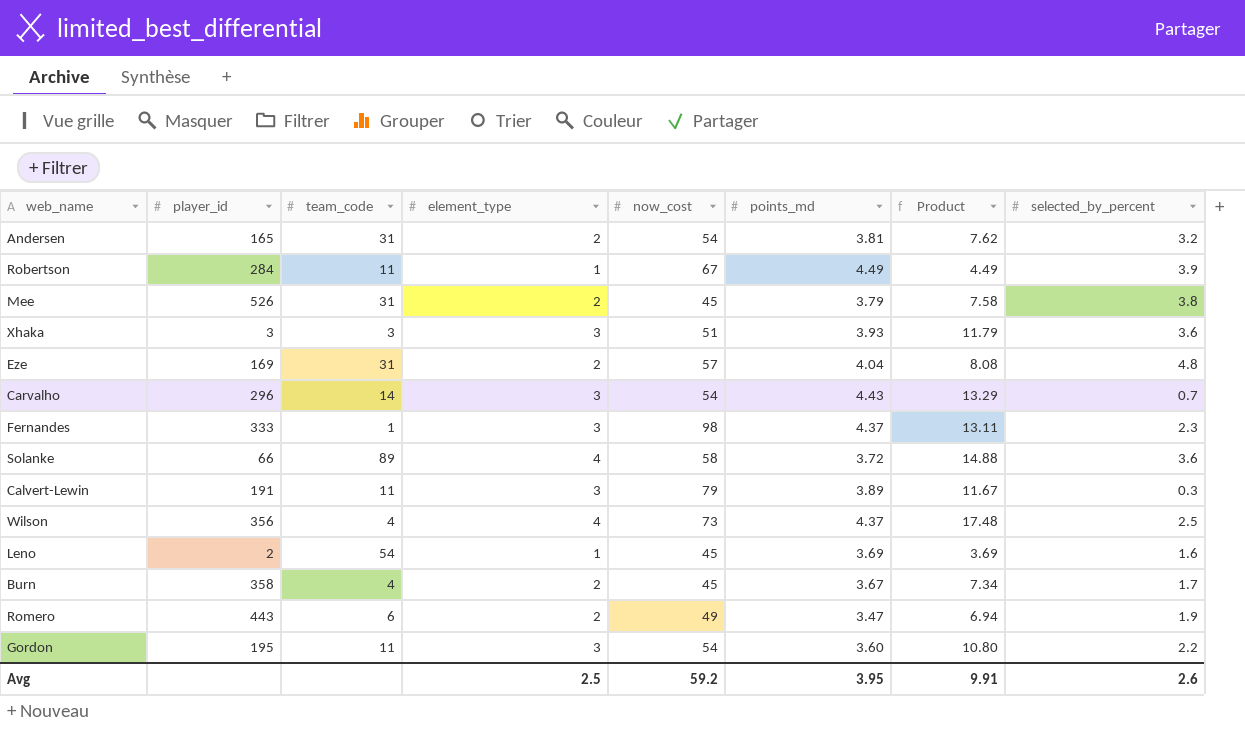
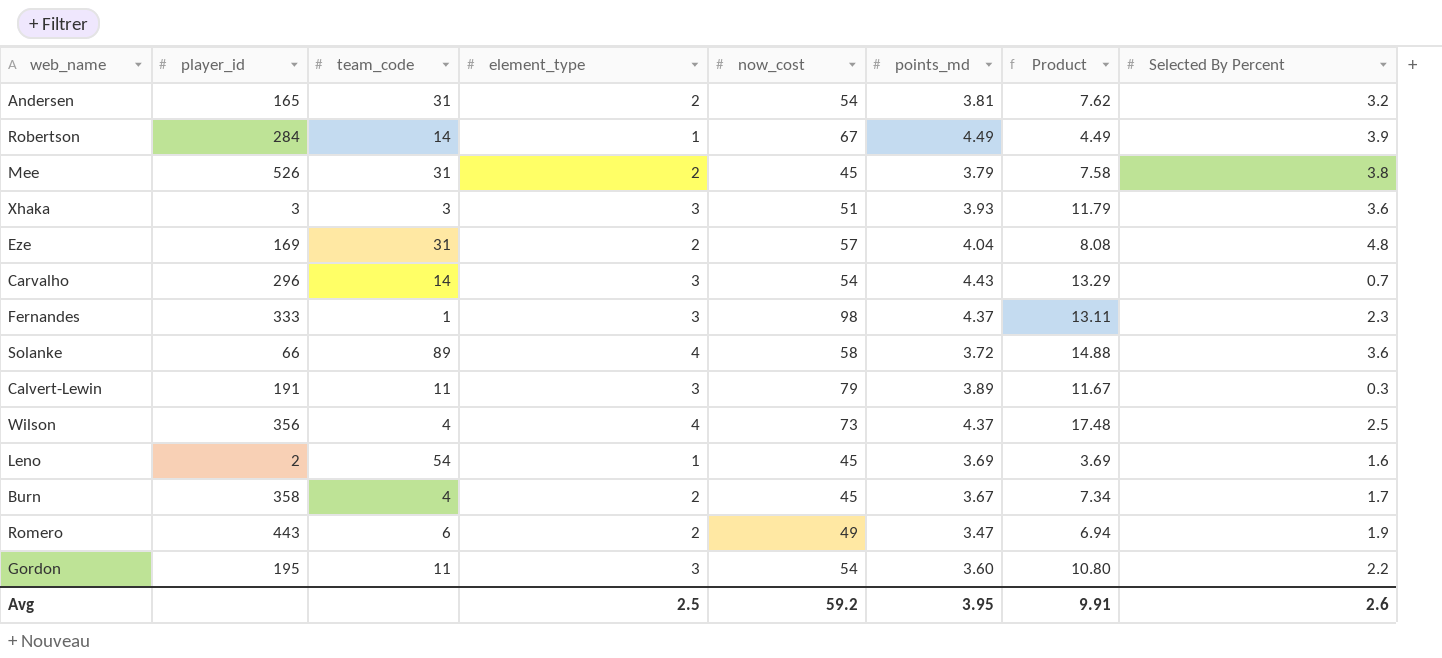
column name: selected_by_percent -> Selected By Percent
Robertson | team_code: 11 -> 14

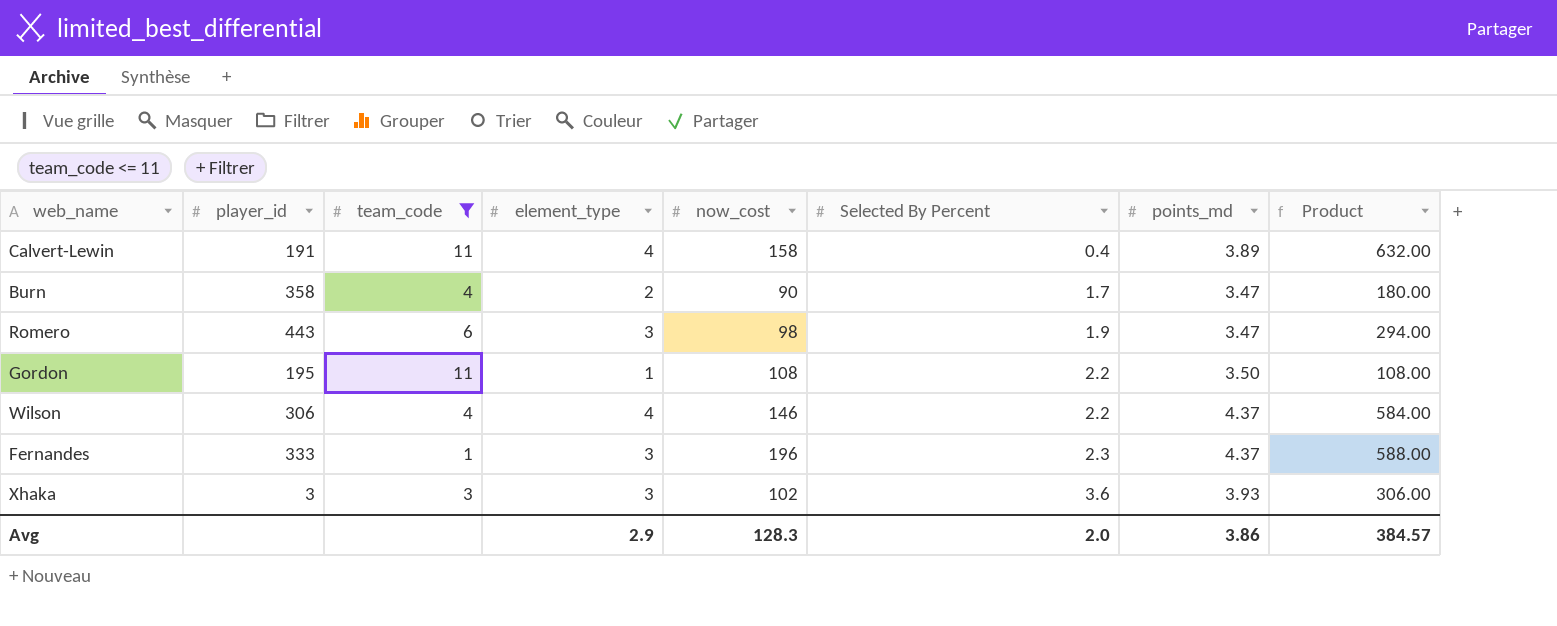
filter: none -> team_code <= 11
row order: none -> Selected By Percent ascending
column Selected By Percent | position: 8 -> 6
column Product | formula: [element_type] * [points_md] -> [element_type] * [now_cost]
Calvert-Lewin | element_type: 3 -> 4
Calvert-Lewin | now_cost: 79 -> 158
Calvert-Lewin | Selected By Percent: 0.3 -> 0.4
Burn | now_cost: 45 -> 90
Burn | points_md: 3.67 -> 3.47
Romero | element_type: 2 -> 3
Romero | now_cost: 49 -> 98
Gordon | element_type: 3 -> 1
Gordon | now_cost: 54 -> 108
Gordon | points_md: 3.60 -> 3.50
Wilson | player_id: 356 -> 306
Wilson | now_cost: 73 -> 146
Wilson | Selected By Percent: 2.5 -> 2.2
Fernandes | now_cost: 98 -> 196
Xhaka | now_cost: 51 -> 102
Avg | element_type: 2.5 -> 2.9
Avg | now_cost: 59.2 -> 128.3
Avg | Selected By Percent: 2.6 -> 2.0
Avg | points_md: 3.95 -> 3.86
Avg | Product: 9.91 -> 384.57

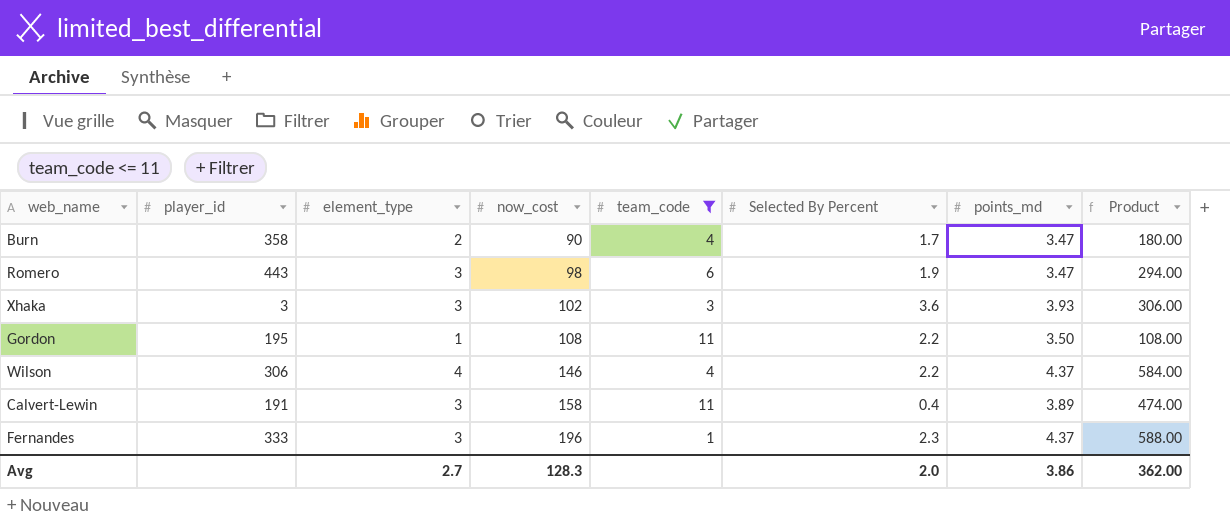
row order: Selected By Percent ascending -> now_cost ascending
column team_code | position: 3 -> 5
Calvert-Lewin | element_type: 4 -> 3
Calvert-Lewin | Product: 632.00 -> 474.00
Avg | element_type: 2.9 -> 2.7
Avg | Product: 384.57 -> 362.00

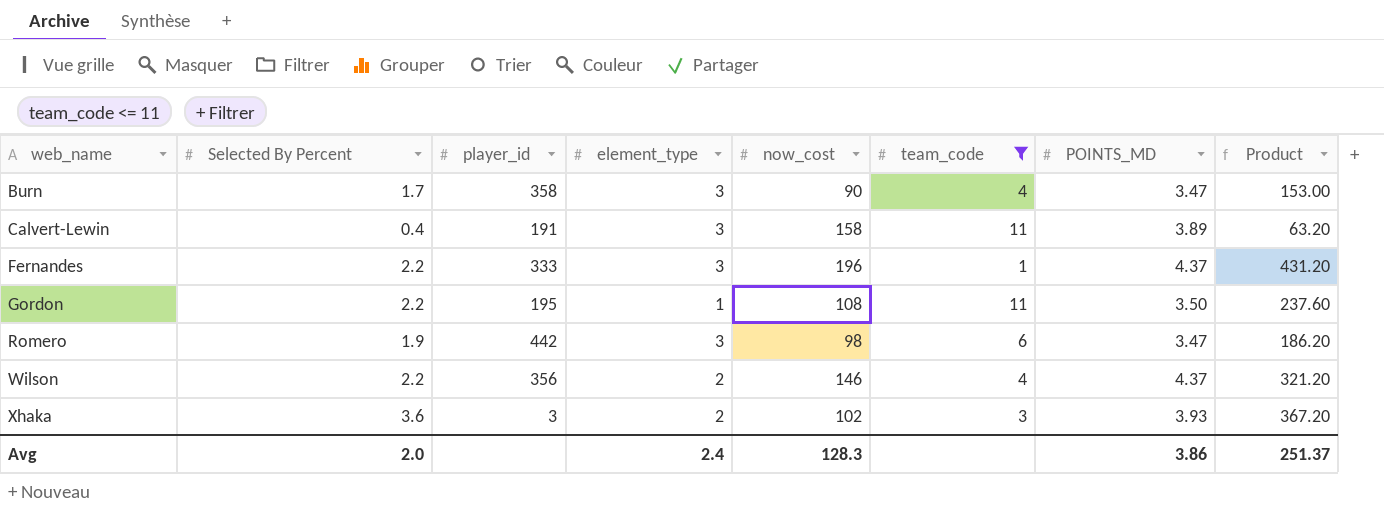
row order: now_cost ascending -> web_name ascending
column Selected By Percent | position: 6 -> 2
column name: points_md -> POINTS_MD
column Product | formula: [element_type] * [now_cost] -> [Selected By Percent] * [now_cost]
Burn | element_type: 2 -> 3
Fernandes | Selected By Percent: 2.3 -> 2.2
Romero | player_id: 443 -> 442
Wilson | player_id: 306 -> 356
Wilson | element_type: 4 -> 2
Xhaka | element_type: 3 -> 2
Avg | element_type: 2.7 -> 2.4
Avg | Product: 362.00 -> 251.37

